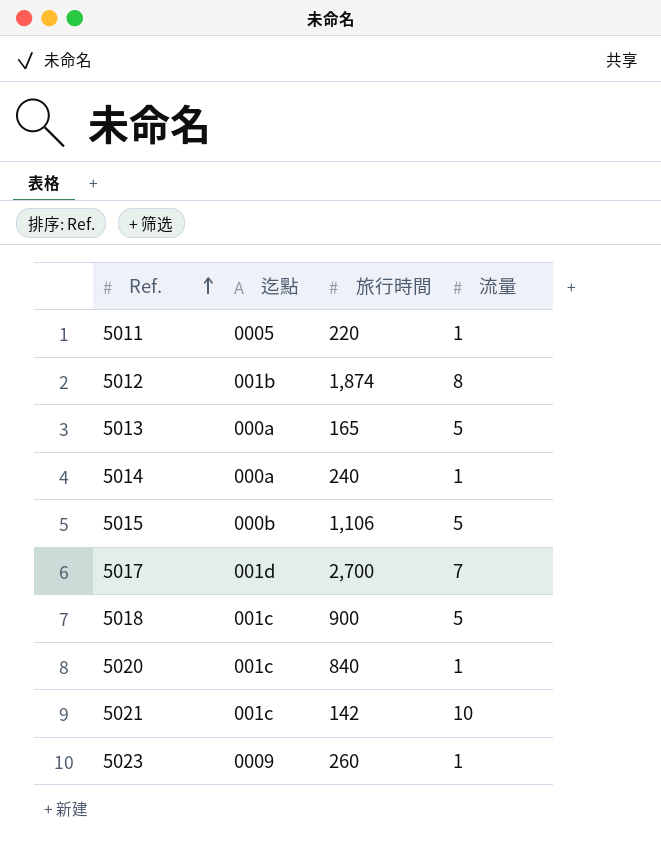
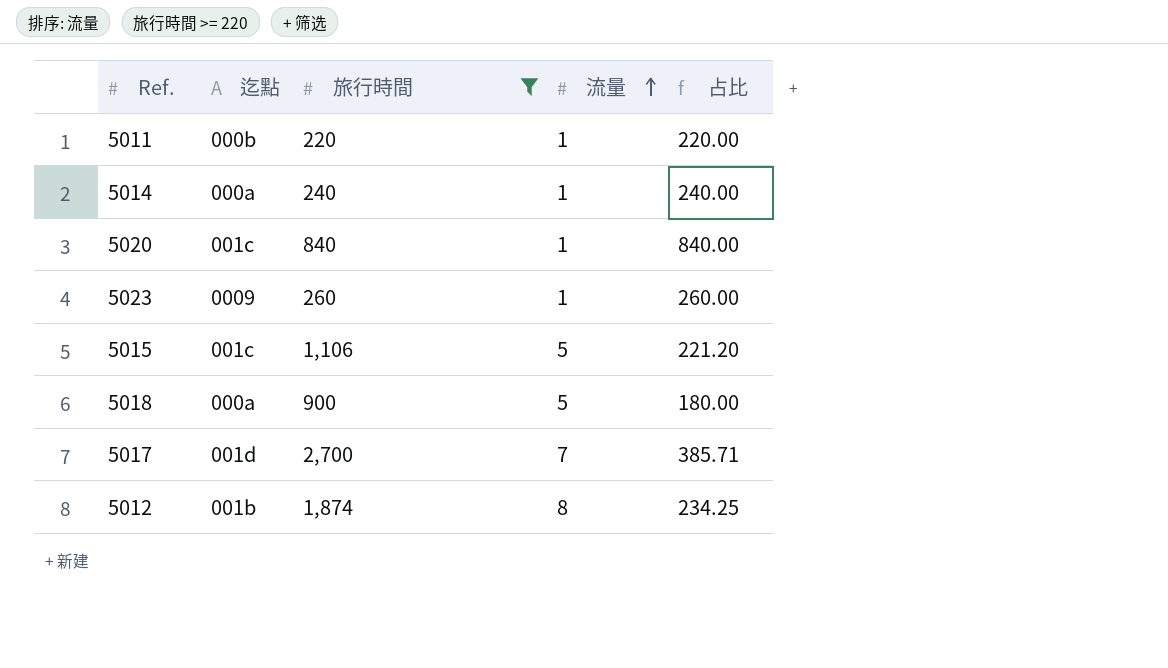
filter: none -> 旅行時間 >= 220
row order: Ref. ascending -> 流量 ascending
column 占比 | formula: none -> [旅行時間] / [流量]
5011 | 迄點: 0005 -> 000b
5015 | 迄點: 000b -> 001c
5018 | 迄點: 001c -> 000a

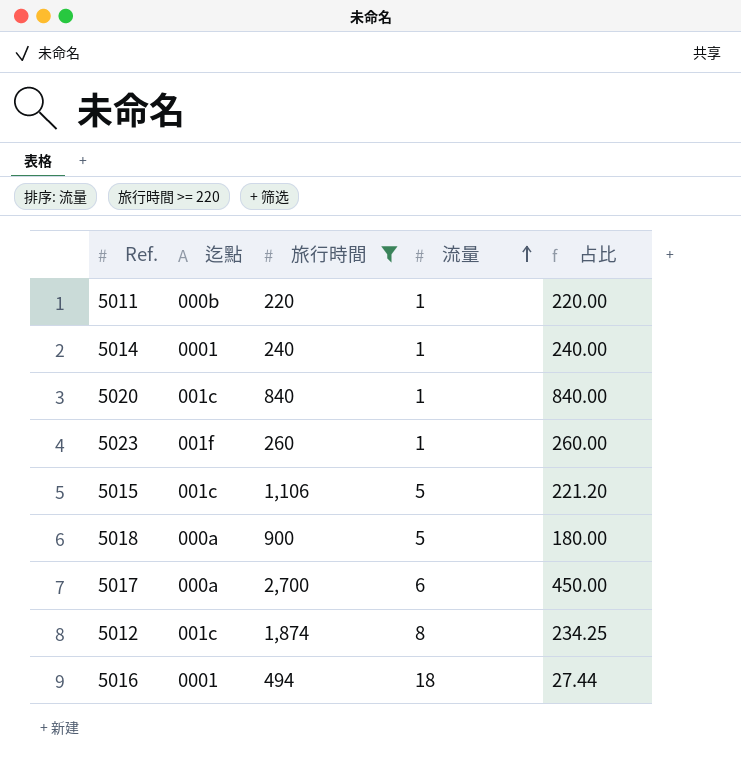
5014 | 迄點: 000a -> 0001
5023 | 迄點: 0009 -> 001f
5017 | 迄點: 001d -> 000a
5017 | 流量: 7 -> 6
5017 | 占比: 385.71 -> 450.00
5012 | 迄點: 001b -> 001c
row 5016: none -> 0001 | 494 | 18 | 27.44

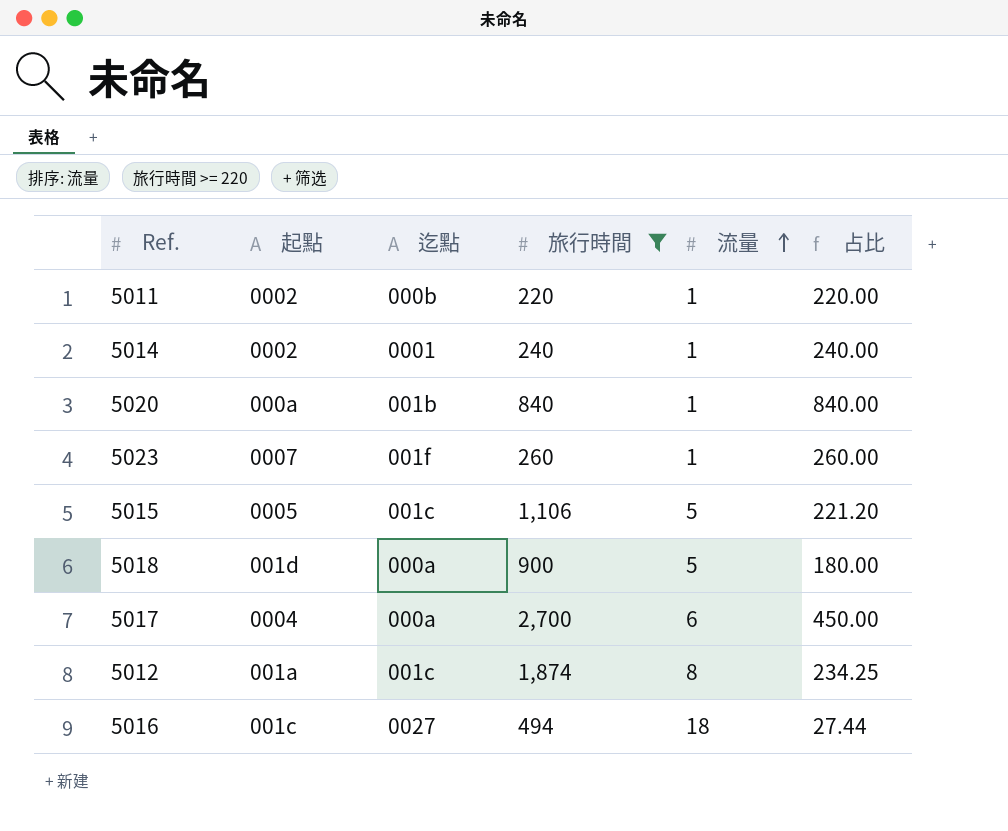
column 起點 | position: none -> 2
5020 | 迄點: 001c -> 001b
5016 | 迄點: 0001 -> 0027

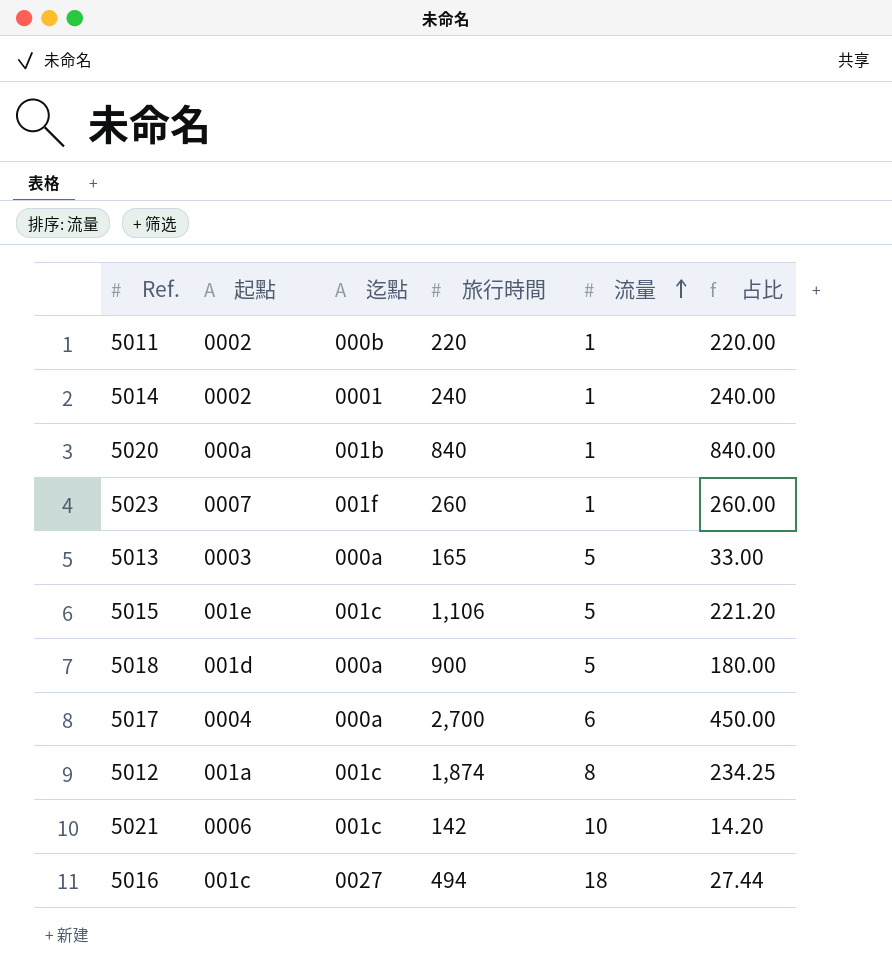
filter: 旅行時間 >= 220 -> none
5015 | 起點: 0005 -> 001e

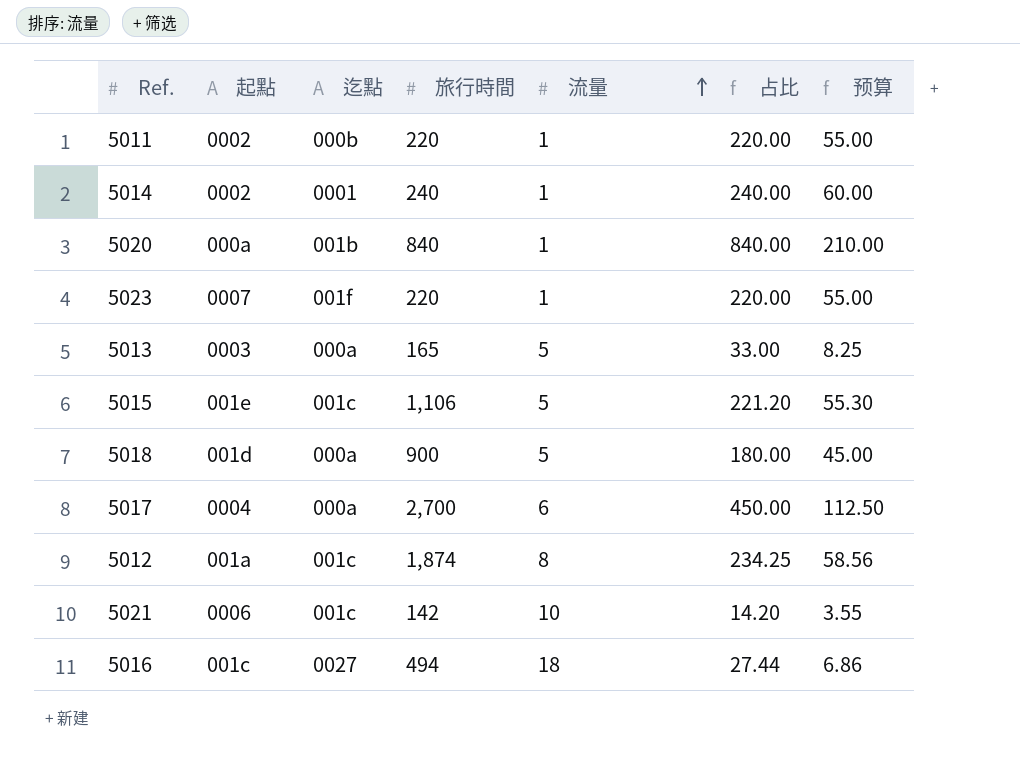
column 预算 | formula: none -> [占比] * 0.25
5023 | 旅行時間: 260 -> 220
5023 | 占比: 260.00 -> 220.00

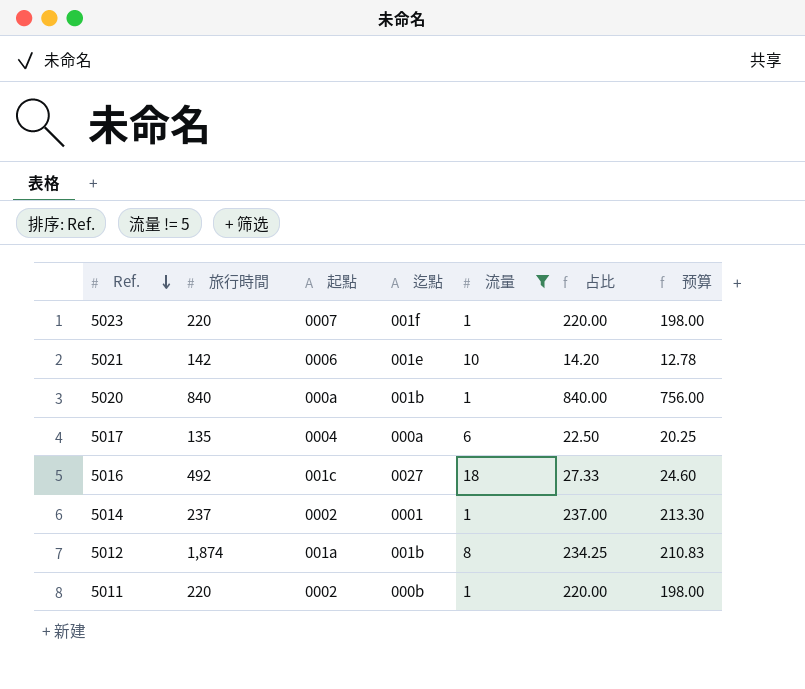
filter: none -> 流量 != 5
row order: 流量 ascending -> Ref. descending
column 旅行時間 | position: 4 -> 2
column 预算 | formula: [占比] * 0.25 -> [占比] * 0.9
5021 | 迄點: 001c -> 001e
5017 | 旅行時間: 2,700 -> 135
5017 | 占比: 450.00 -> 22.50
5016 | 旅行時間: 494 -> 492
5016 | 占比: 27.44 -> 27.33
5014 | 旅行時間: 240 -> 237
5014 | 占比: 240.00 -> 237.00
5012 | 迄點: 001c -> 001b

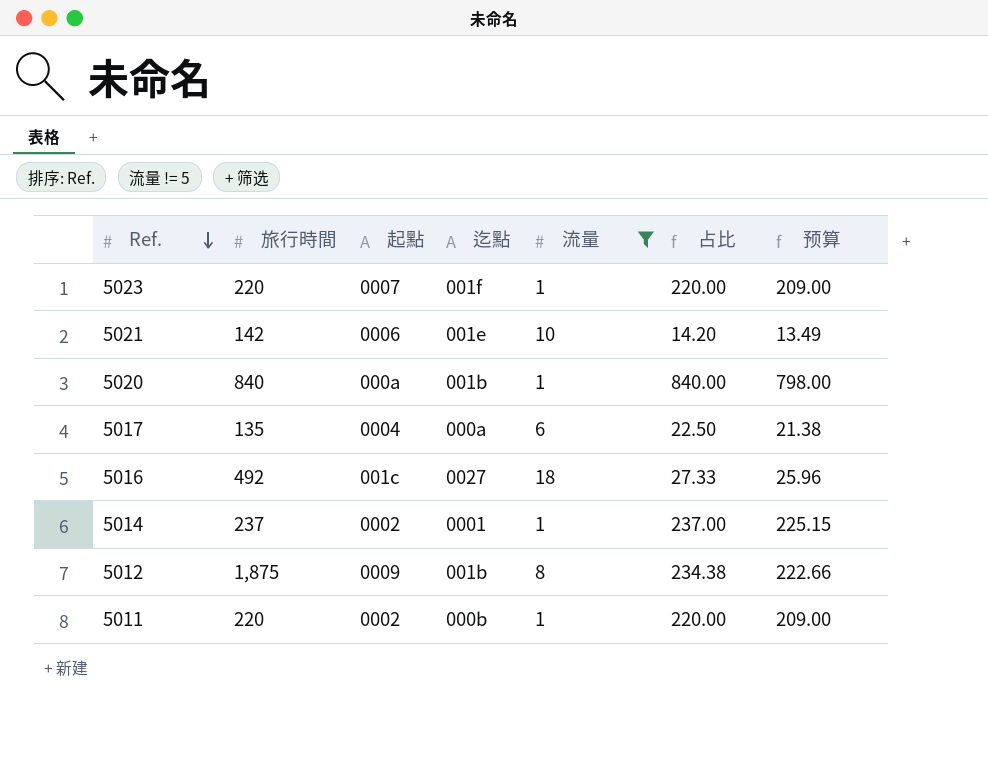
column 预算 | formula: [占比] * 0.9 -> [占比] * 0.95
5012 | 旅行時間: 1,874 -> 1,875
5012 | 起點: 001a -> 0009
5012 | 占比: 234.25 -> 234.38

